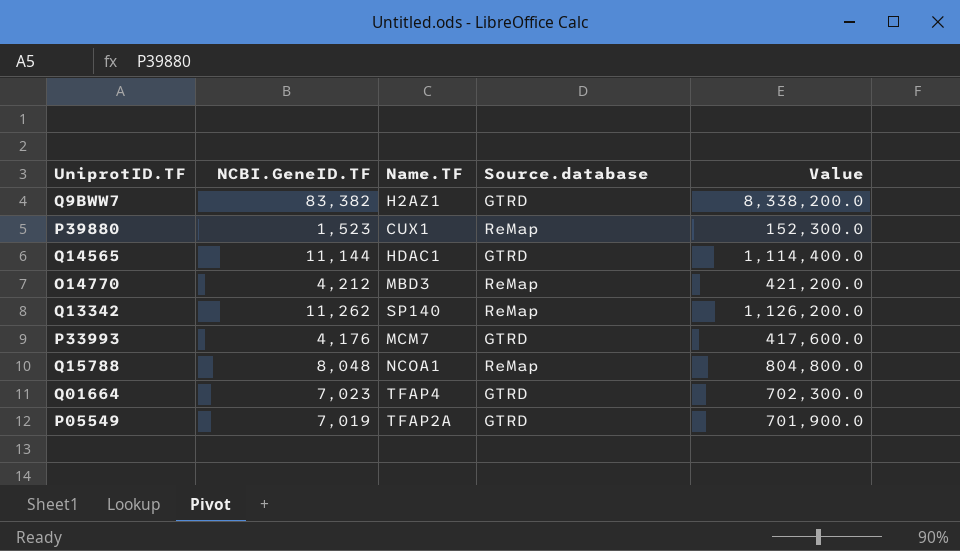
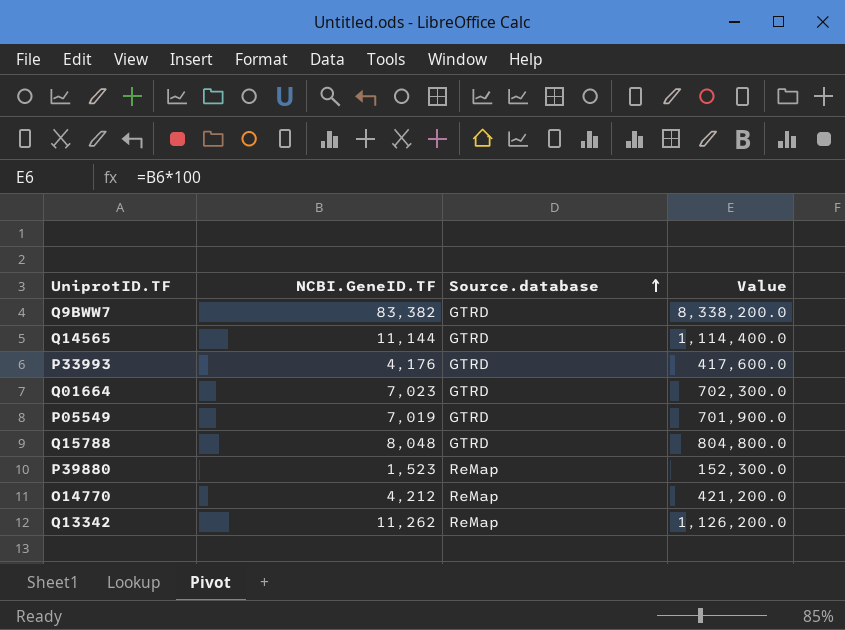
row order: none -> Source.database ascending
column Name.TF | position: 3 -> none
Q15788 | Source.database: ReMap -> GTRD

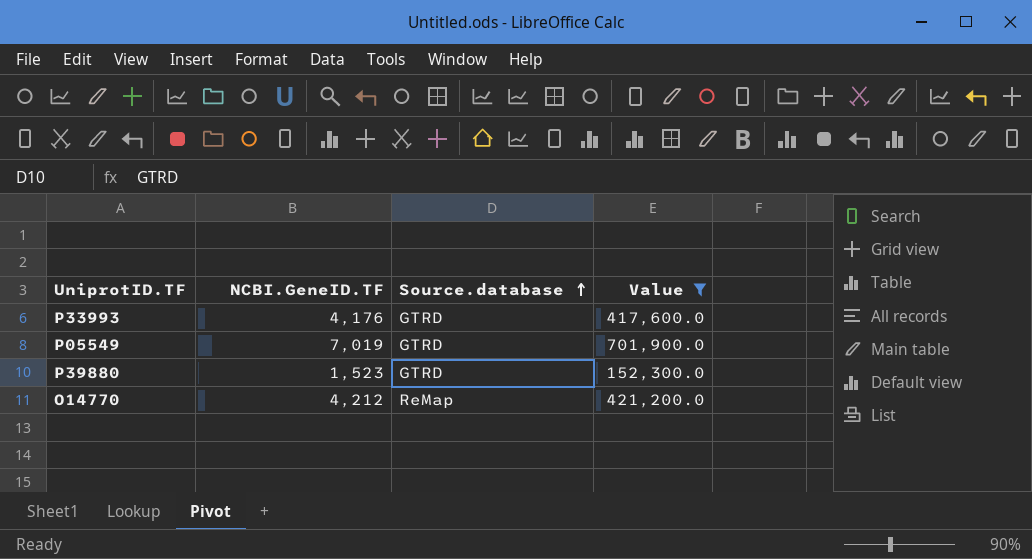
filter: none -> Value <= 701,900.0
P39880 | Source.database: ReMap -> GTRD

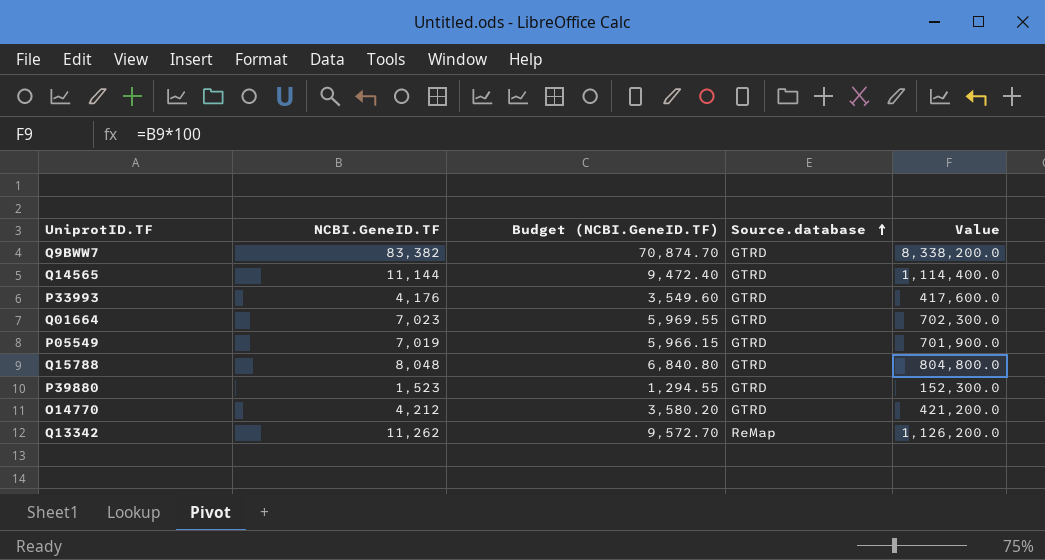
filter: Value <= 701,900.0 -> none
column Budget (NCBI.GeneID.TF) | formula: none -> [NCBI.GeneID.TF] * 0.85
O14770 | Source.database: ReMap -> GTRD

